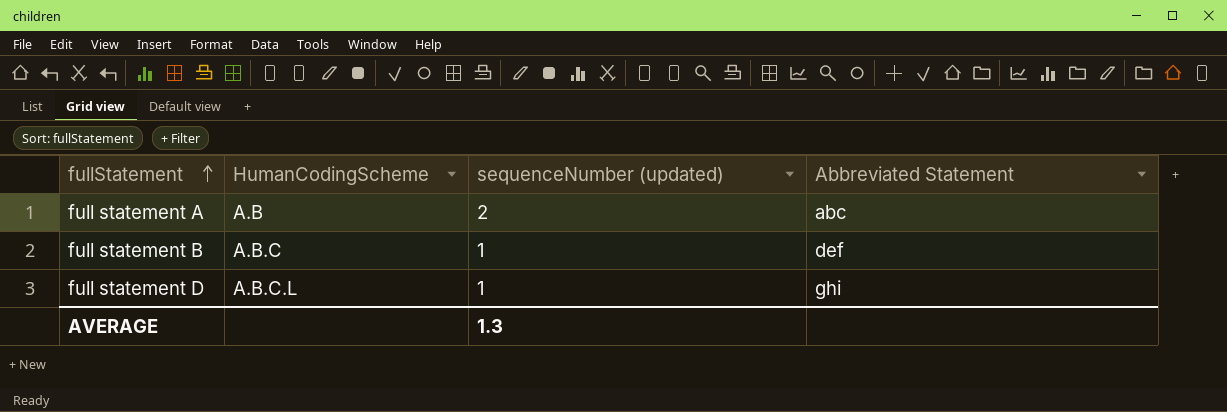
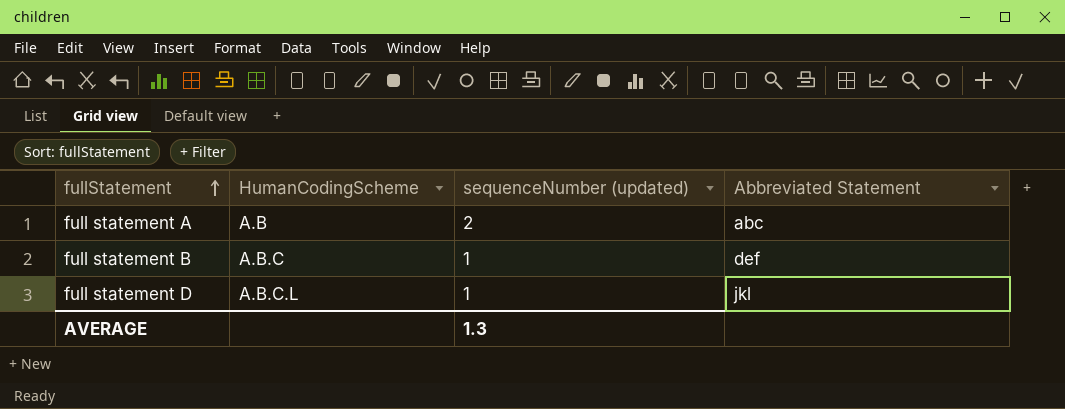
full statement D | Abbreviated Statement: ghi -> jkl

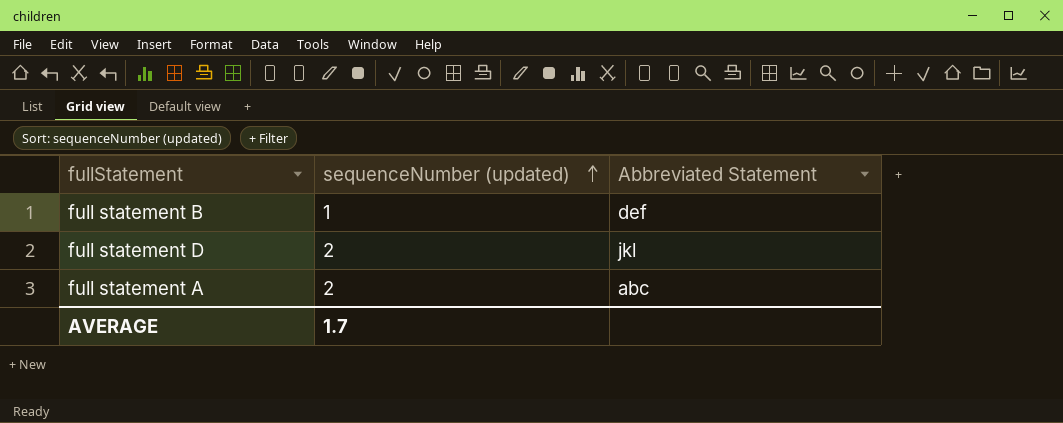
row order: fullStatement ascending -> sequenceNumber (updated) ascending
column HumanCodingScheme | position: 2 -> none
full statement D | sequenceNumber (updated): 1 -> 2
AVERAGE | sequenceNumber (updated): 1.3 -> 1.7

